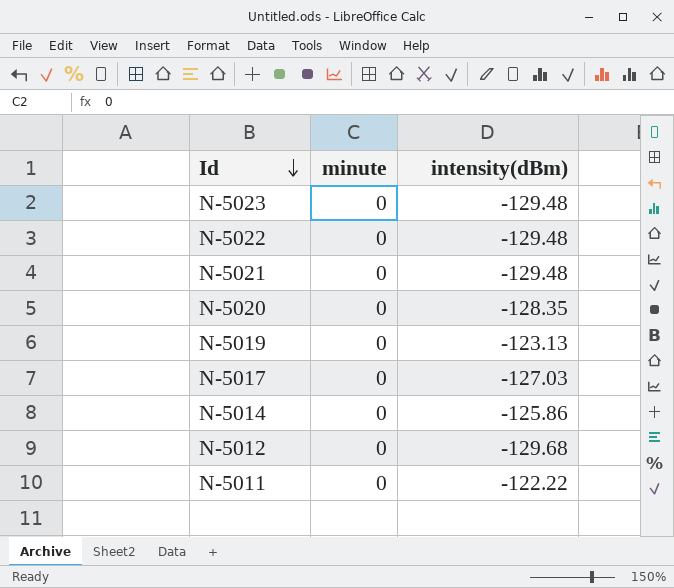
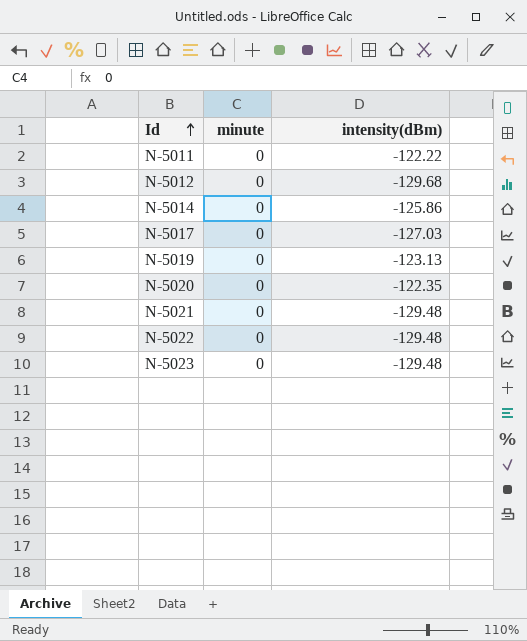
row order: Id descending -> Id ascending
N-5020 | intensity(dBm): -128.35 -> -122.35

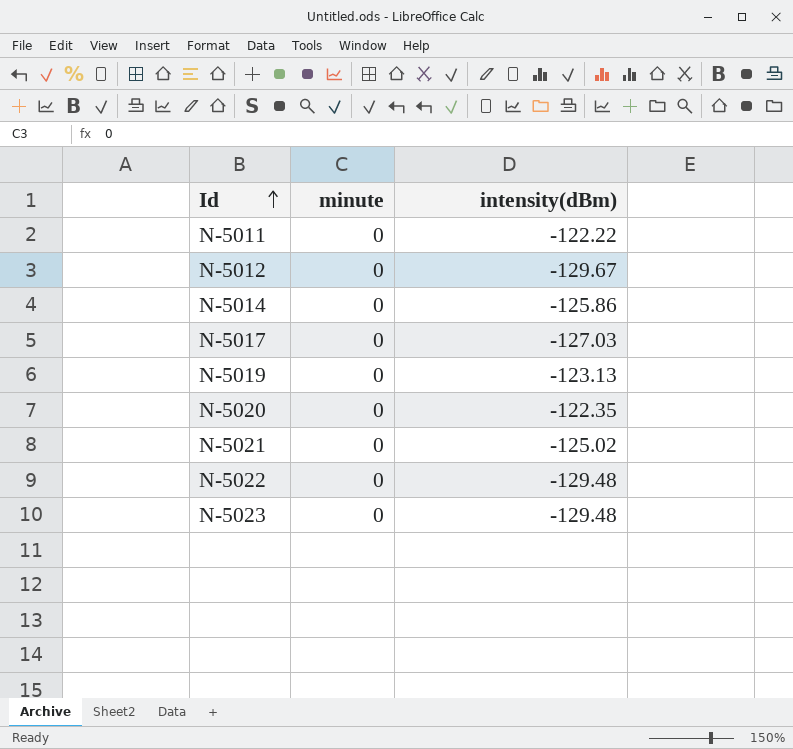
N-5012 | intensity(dBm): -129.68 -> -129.67
N-5021 | intensity(dBm): -129.48 -> -125.02

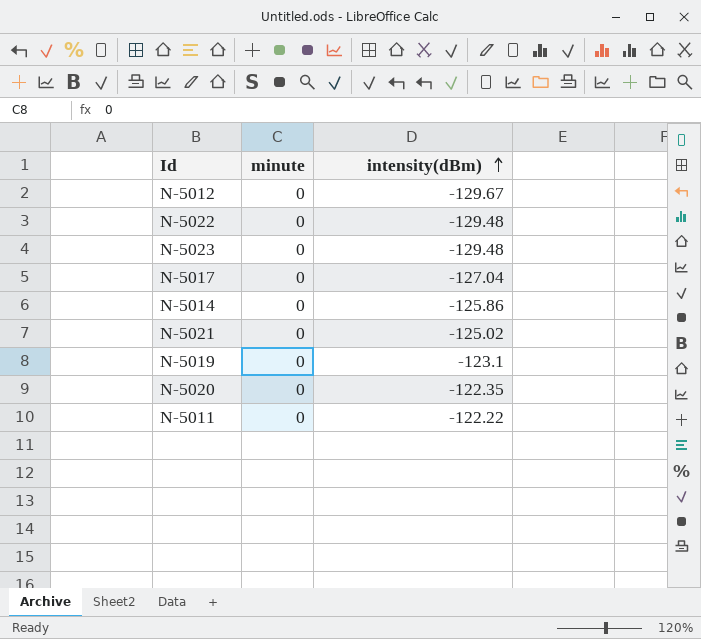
row order: Id ascending -> intensity(dBm) ascending
N-5017 | intensity(dBm): -127.03 -> -127.04
N-5019 | intensity(dBm): -123.13 -> -123.1

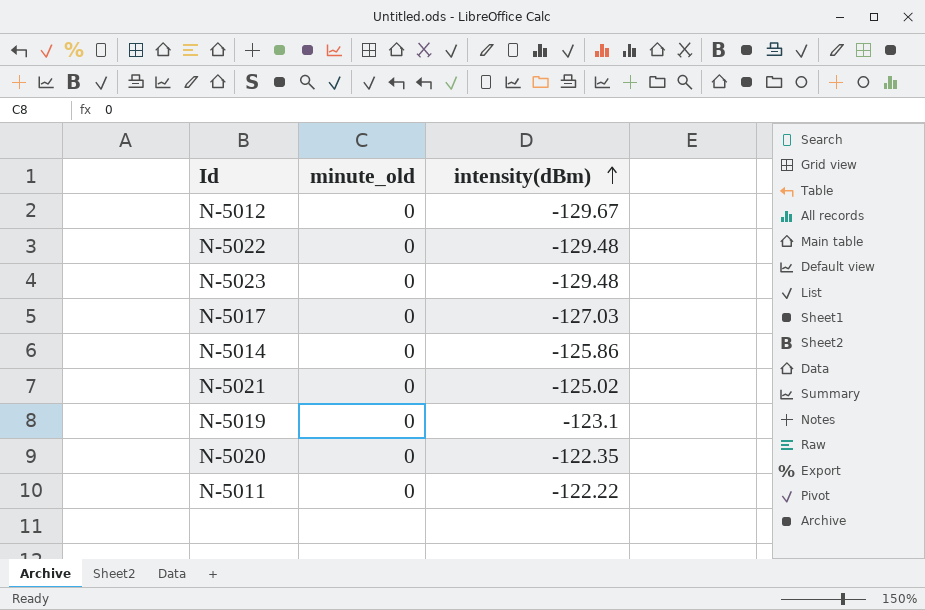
column name: minute -> minute_old
N-5017 | intensity(dBm): -127.04 -> -127.03

